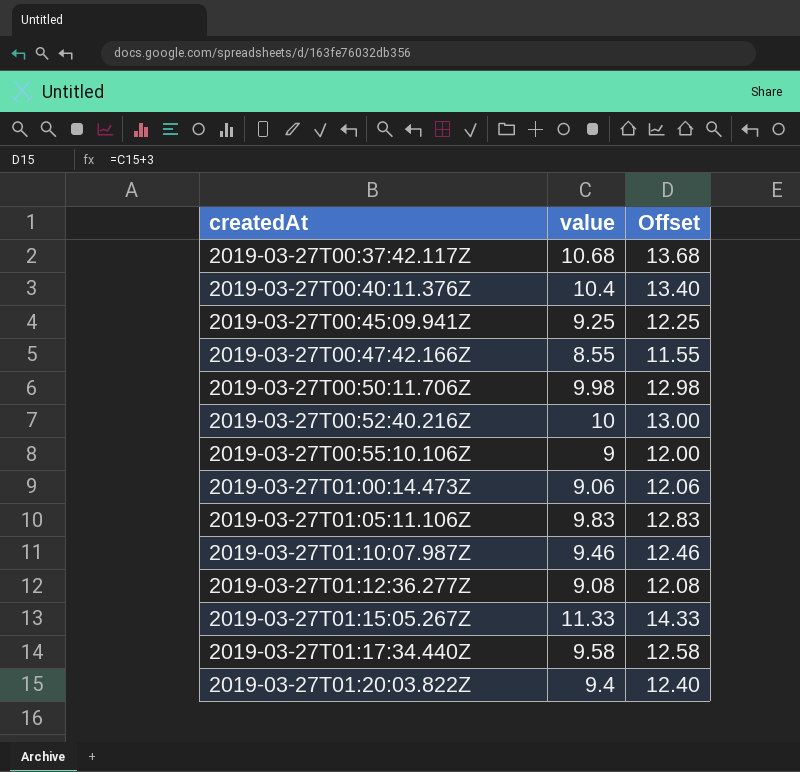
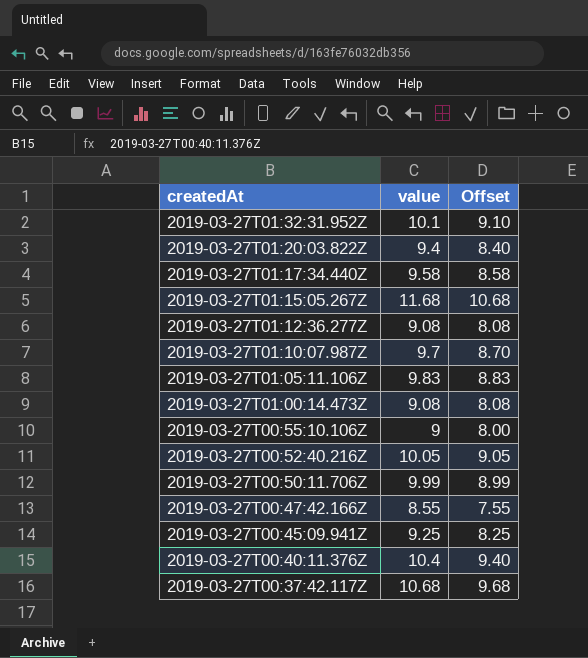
row order: createdAt ascending -> createdAt descending
column Offset | formula: [value] + 3 -> [value] - 1
row 2019-03-27T01:32:31.952Z: none -> 10.1 | 9.10
2019-03-27T01:15:05.267Z | value: 11.33 -> 11.68
2019-03-27T01:10:07.987Z | value: 9.46 -> 9.7
2019-03-27T01:00:14.473Z | value: 9.06 -> 9.08
2019-03-27T00:52:40.216Z | value: 10 -> 10.05
2019-03-27T00:50:11.706Z | value: 9.98 -> 9.99

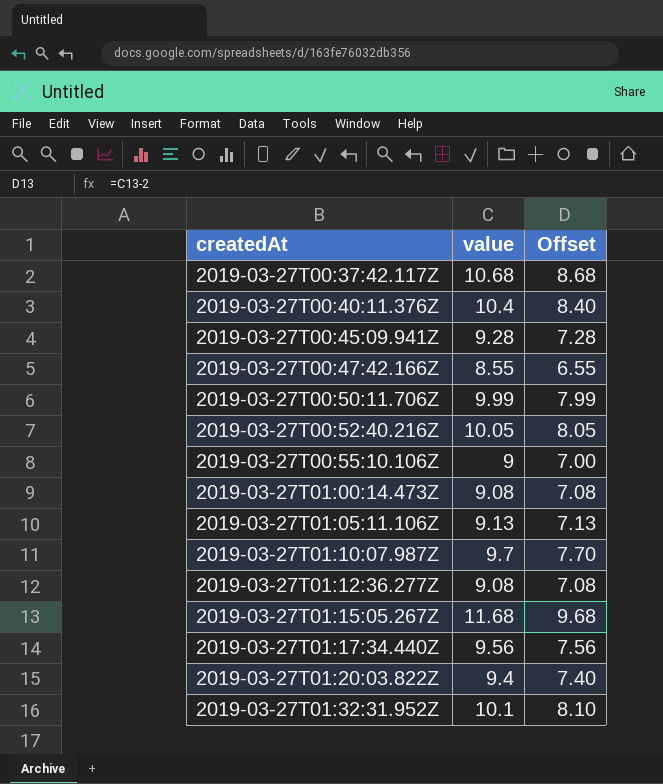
row order: createdAt descending -> createdAt ascending
column Offset | formula: [value] - 1 -> [value] - 2
2019-03-27T00:45:09.941Z | value: 9.25 -> 9.28
2019-03-27T01:05:11.106Z | value: 9.83 -> 9.13
2019-03-27T01:17:34.440Z | value: 9.58 -> 9.56

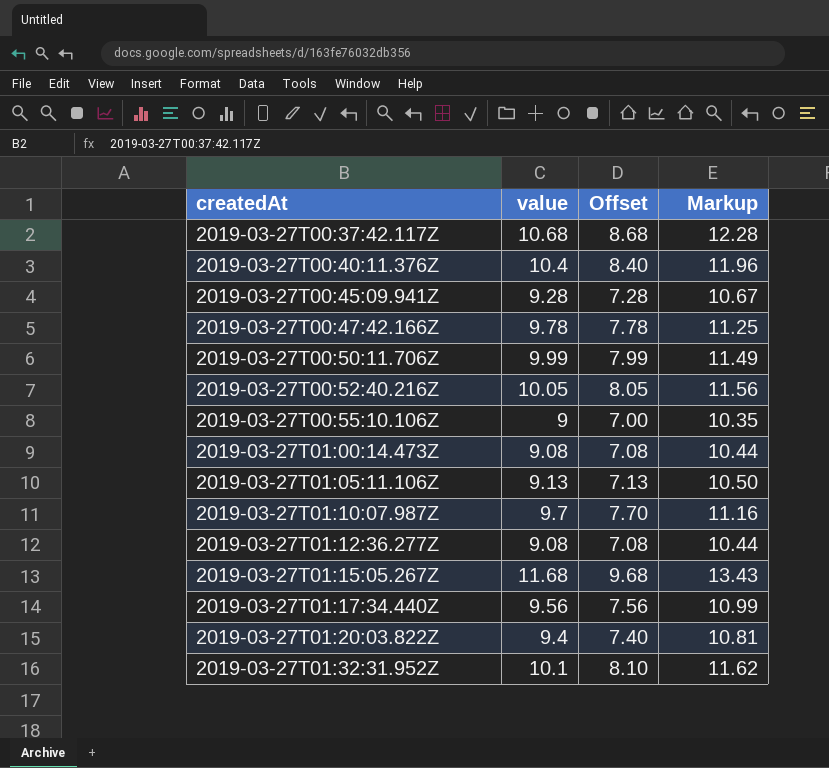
column Markup | formula: none -> [value] * 1.15
2019-03-27T00:47:42.166Z | value: 8.55 -> 9.78
2019-03-27T00:47:42.166Z | Offset: 6.55 -> 7.78

